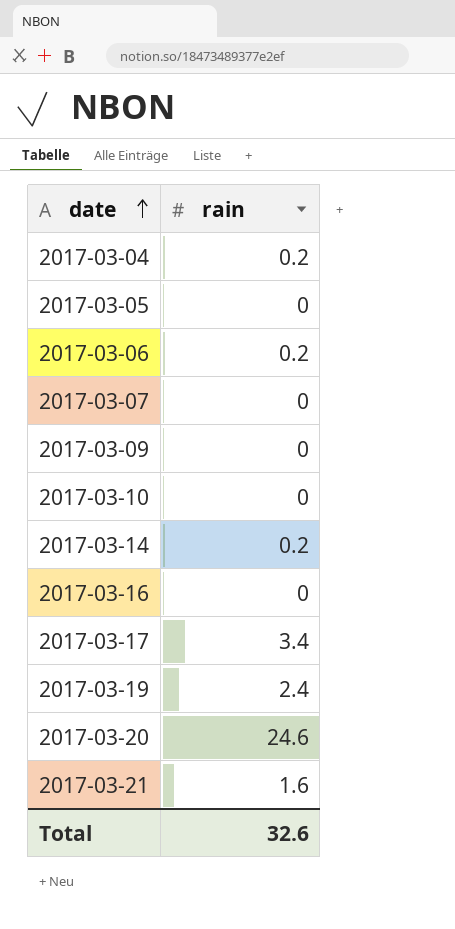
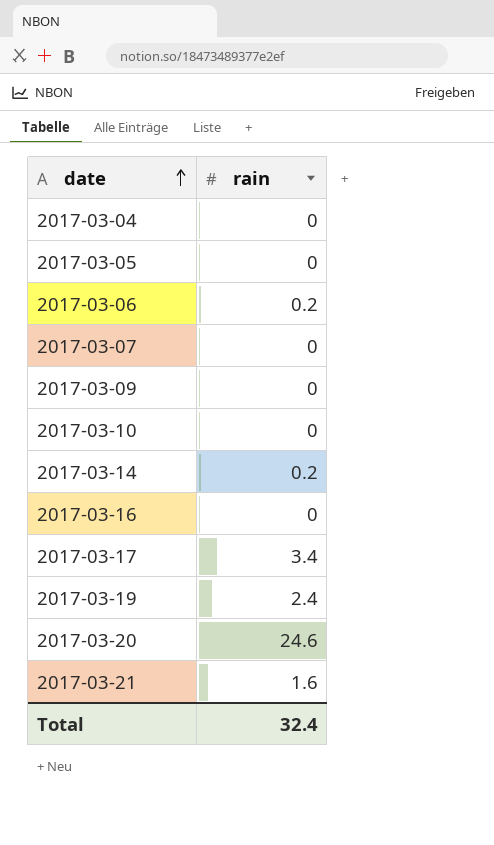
2017-03-04 | rain: 0.2 -> 0
Total | rain: 32.6 -> 32.4

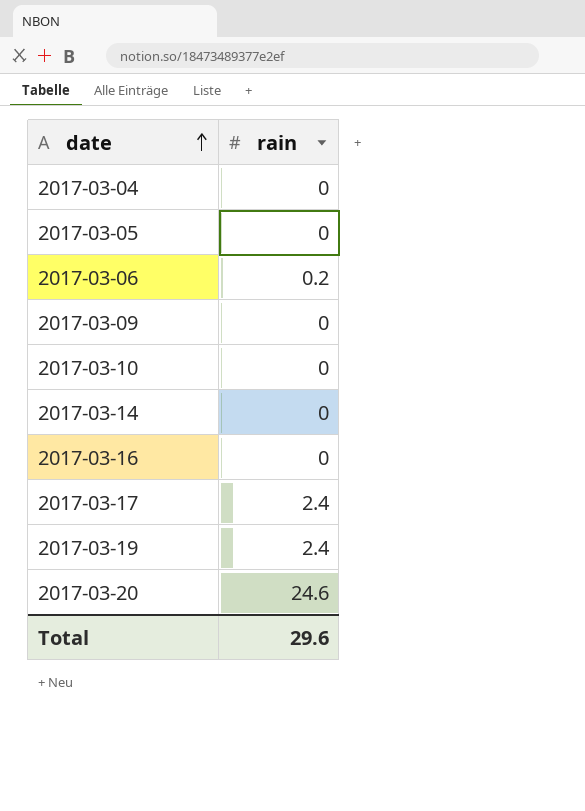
row 2017-03-07: 0 -> none
row 2017-03-21: 1.6 -> none
2017-03-14 | rain: 0.2 -> 0
2017-03-17 | rain: 3.4 -> 2.4
Total | rain: 32.4 -> 29.6

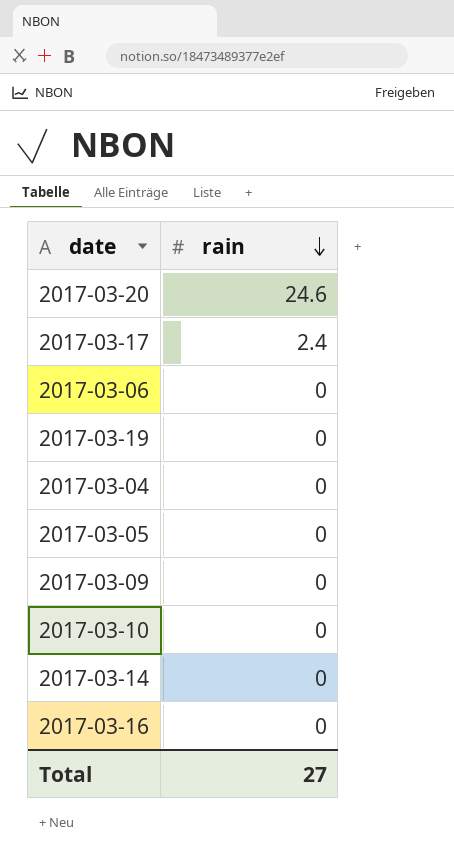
row order: date ascending -> rain descending
2017-03-06 | rain: 0.2 -> 0
2017-03-19 | rain: 2.4 -> 0
Total | rain: 29.6 -> 27

